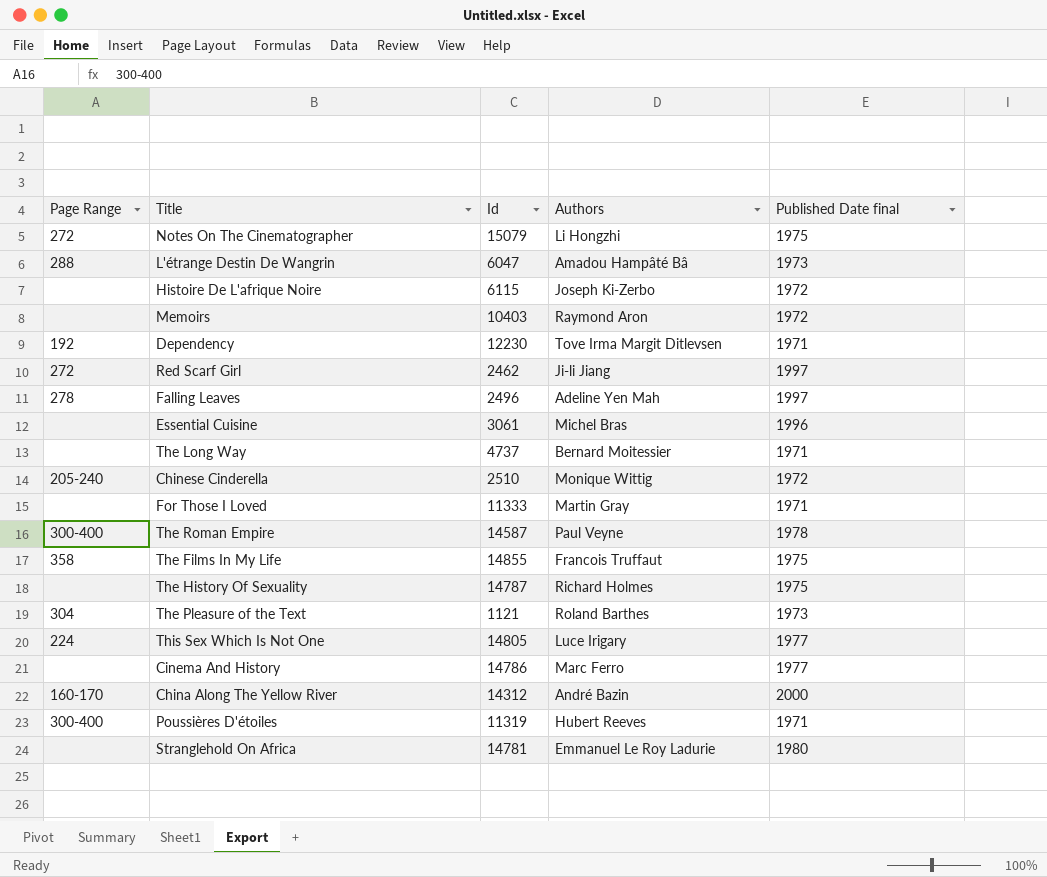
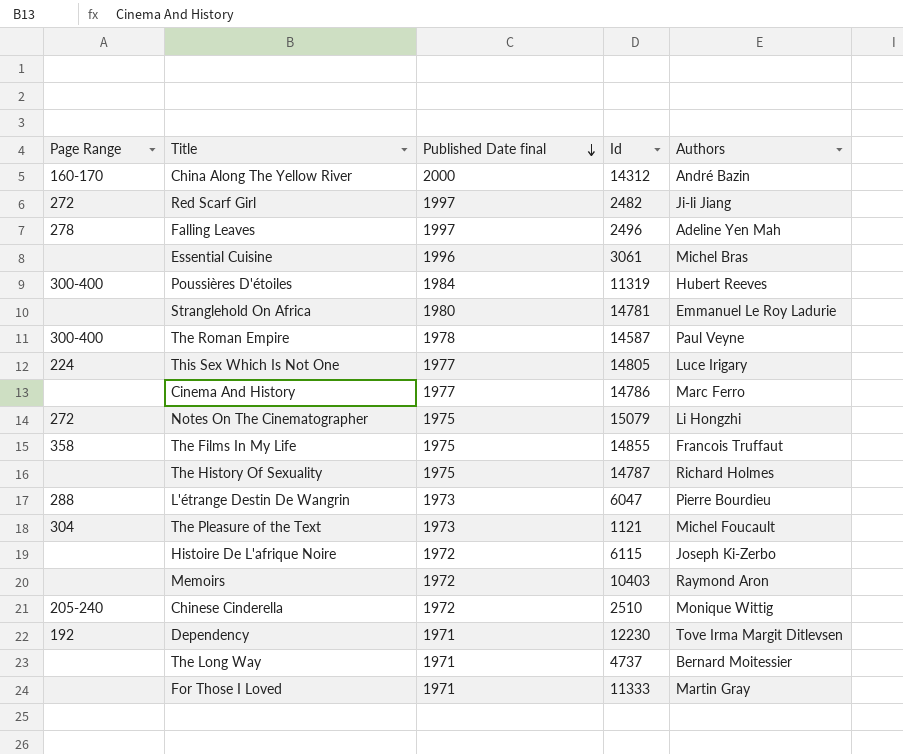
row order: none -> Published Date final descending
column Published Date final | position: 5 -> 3
Red Scarf Girl | Id: 2462 -> 2482
Poussières D'étoiles | Published Date final: 1971 -> 1984
L'étrange Destin De Wangrin | Authors: Amadou Hampâté Bâ -> Pierre Bourdieu
The Pleasure of the Text | Authors: Roland Barthes -> Michel Foucault

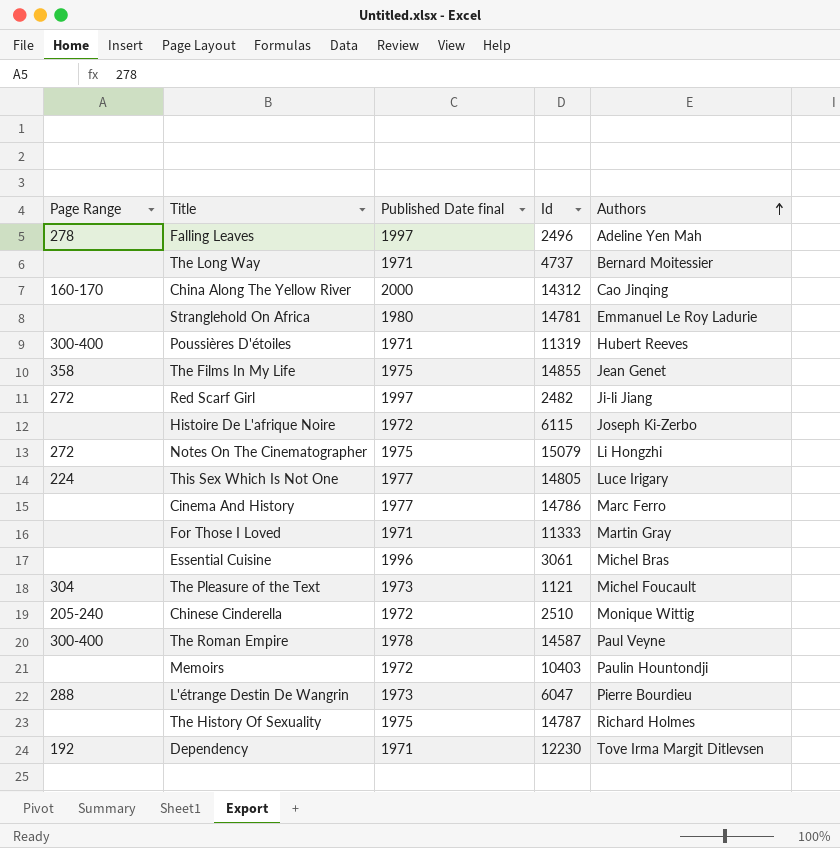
row order: Published Date final descending -> Authors ascending
China Along The Yellow River | Authors: André Bazin -> Cao Jinqing
Poussières D'étoiles | Published Date final: 1984 -> 1971
The Films In My Life | Authors: Francois Truffaut -> Jean Genet
Memoirs | Authors: Raymond Aron -> Paulin Hountondji

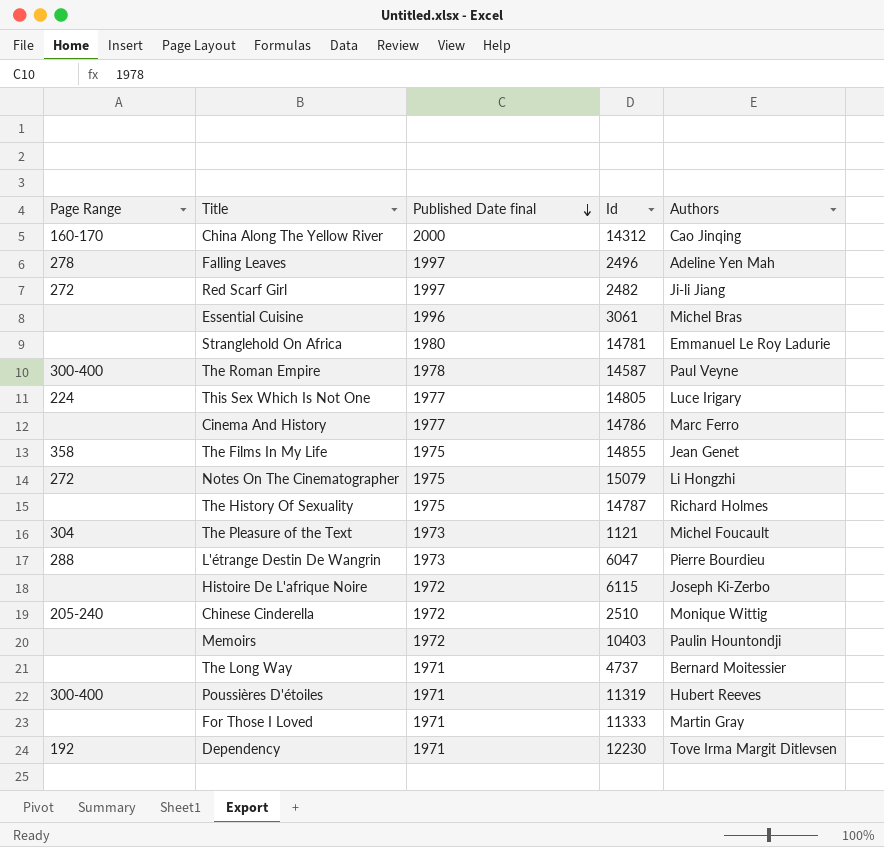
row order: Authors ascending -> Published Date final descending

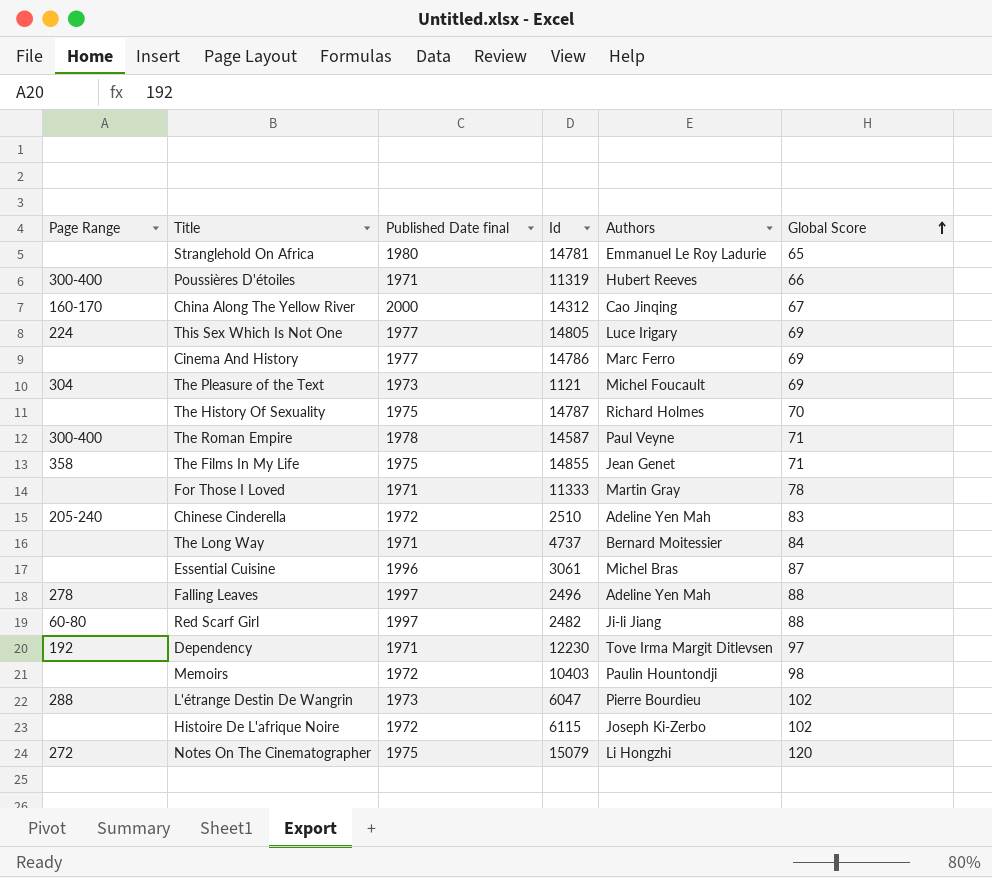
row order: Published Date final descending -> Global Score ascending
column Global Score | position: none -> 6
Chinese Cinderella | Authors: Monique Wittig -> Adeline Yen Mah
Red Scarf Girl | Page Range: 272 -> 60-80

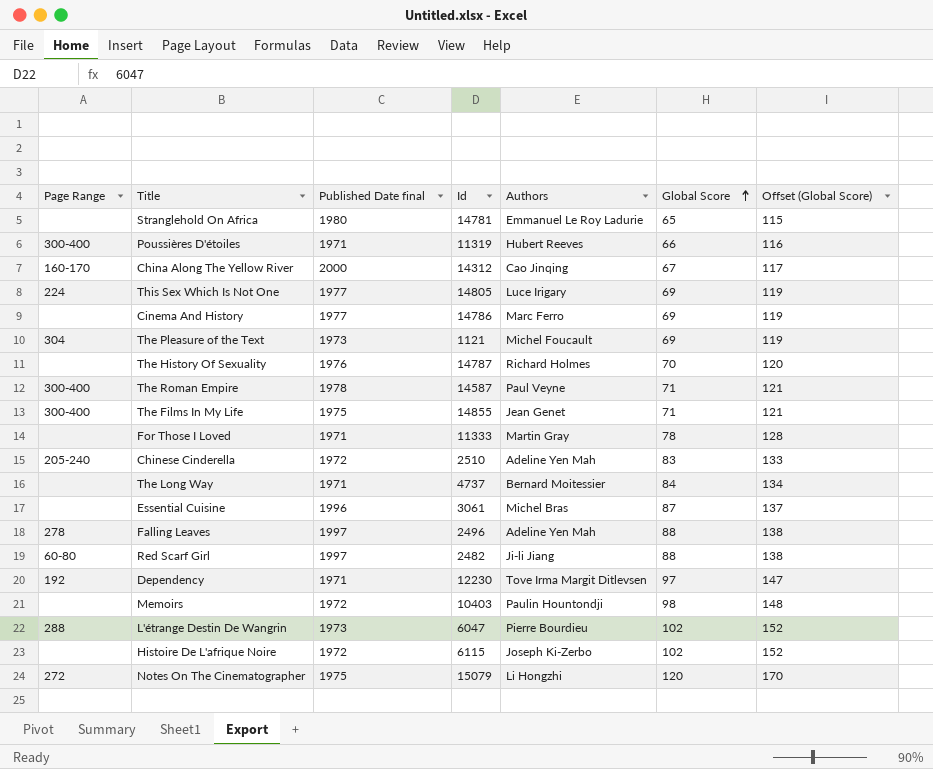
column Offset (Global Score) | formula: none -> [Global Score] + 50
The History Of Sexuality | Published Date final: 1975 -> 1976
The Films In My Life | Page Range: 358 -> 300-400

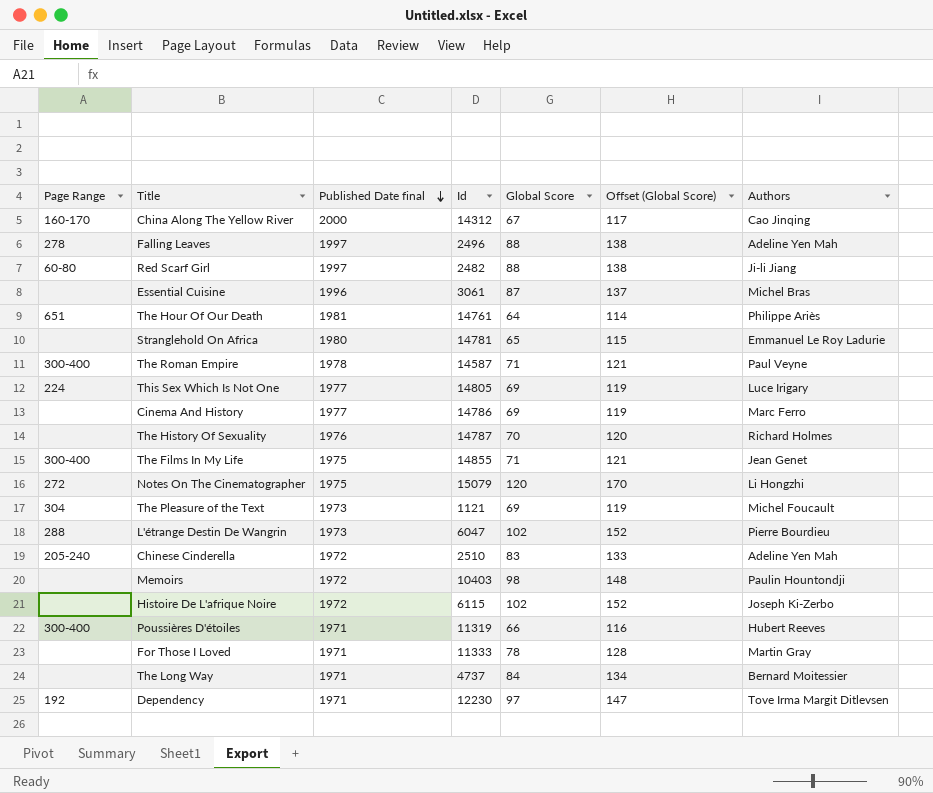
row order: Global Score ascending -> Published Date final descending
column Authors | position: 5 -> 7
row The Hour Of Our Death: none -> 651 | 1981 | 14761 | 64 | 114 | Philippe Ariès

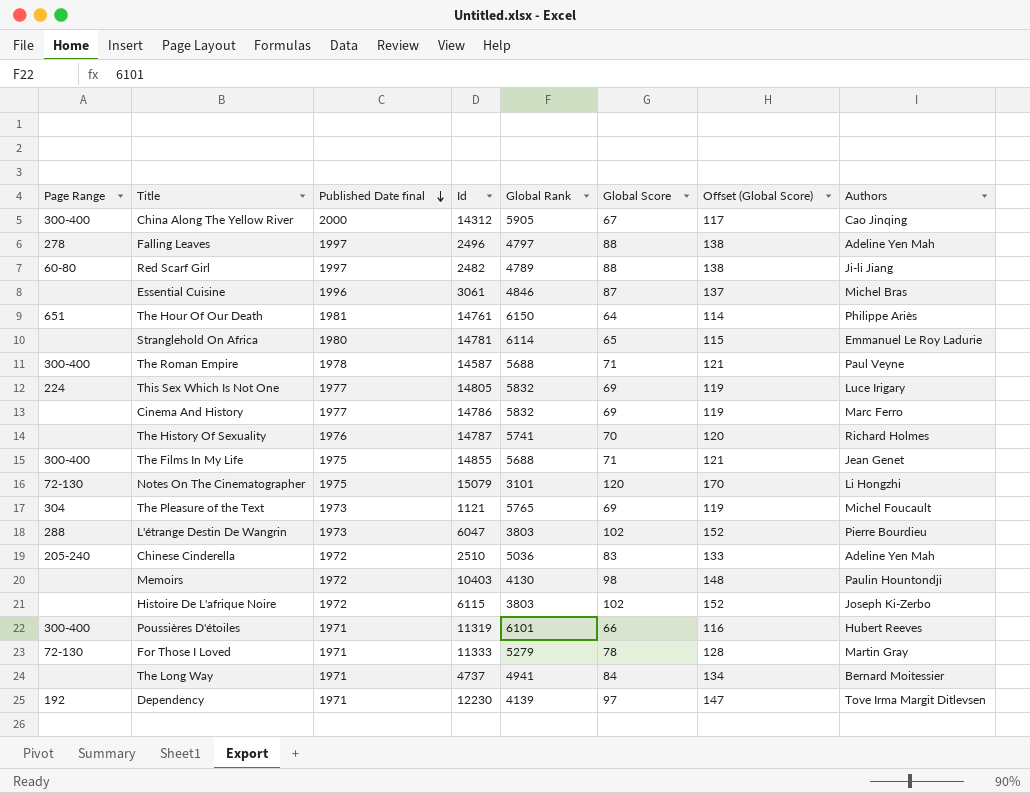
column Global Rank | position: none -> 5
China Along The Yellow River | Page Range: 160-170 -> 300-400
Notes On The Cinematographer | Page Range: 272 -> 72-130
For Those I Loved | Page Range: none -> 72-130

